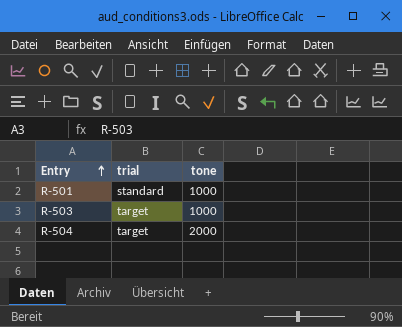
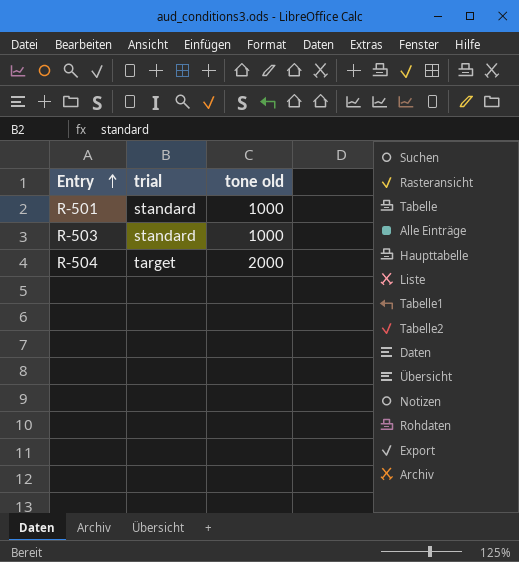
column name: tone -> tone old
R-503 | trial: target -> standard

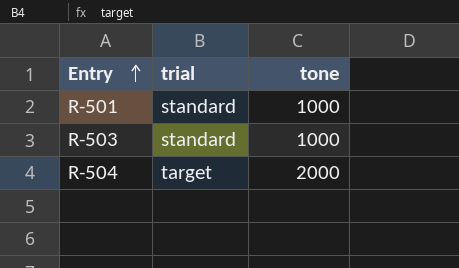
column name: tone old -> tone

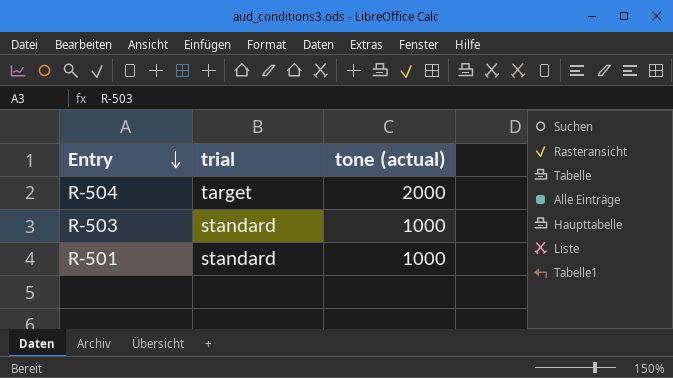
row order: Entry ascending -> Entry descending
column name: tone -> tone (actual)

